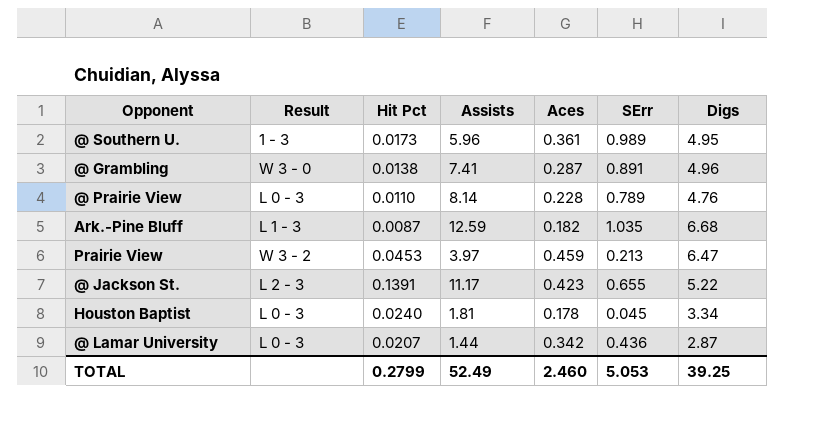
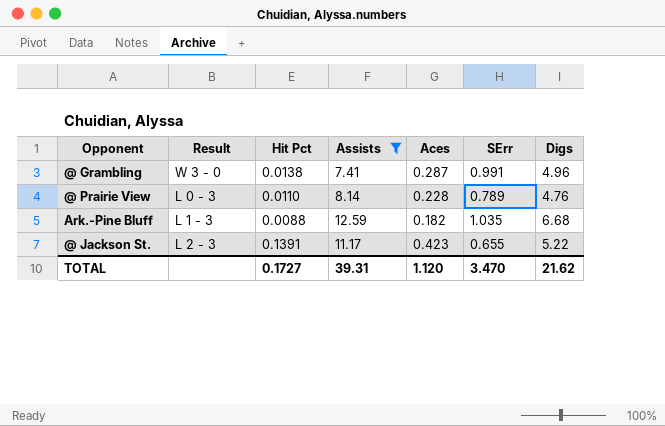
filter: none -> Assists >= 7.41
@ Grambling | SErr: 0.891 -> 0.991
Ark.-Pine Bluff | Hit Pct: 0.0087 -> 0.0088
TOTAL | Hit Pct: 0.2799 -> 0.1727
TOTAL | Assists: 52.49 -> 39.31
TOTAL | Aces: 2.460 -> 1.120
TOTAL | SErr: 5.053 -> 3.470
TOTAL | Digs: 39.25 -> 21.62

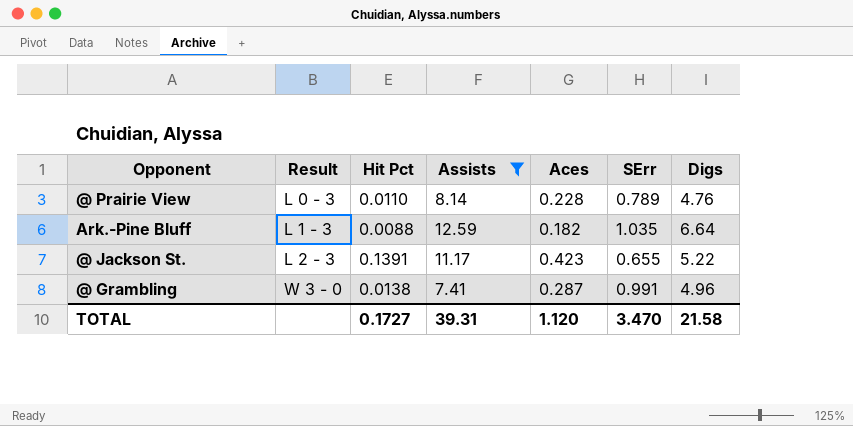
row order: none -> Result ascending
Ark.-Pine Bluff | Digs: 6.68 -> 6.64
TOTAL | Digs: 21.62 -> 21.58

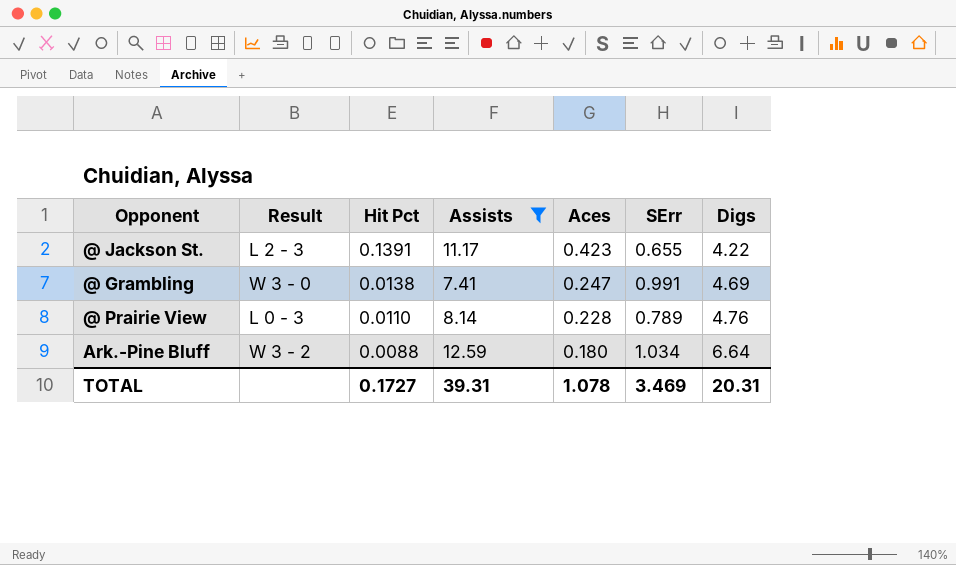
row order: Result ascending -> Hit Pct descending
@ Jackson St. | Digs: 5.22 -> 4.22
@ Grambling | Aces: 0.287 -> 0.247
@ Grambling | Digs: 4.96 -> 4.69
Ark.-Pine Bluff | Result: L 1 - 3 -> W 3 - 2
Ark.-Pine Bluff | Aces: 0.182 -> 0.180
Ark.-Pine Bluff | SErr: 1.035 -> 1.034
TOTAL | Aces: 1.120 -> 1.078
TOTAL | SErr: 3.470 -> 3.469
TOTAL | Digs: 21.58 -> 20.31

